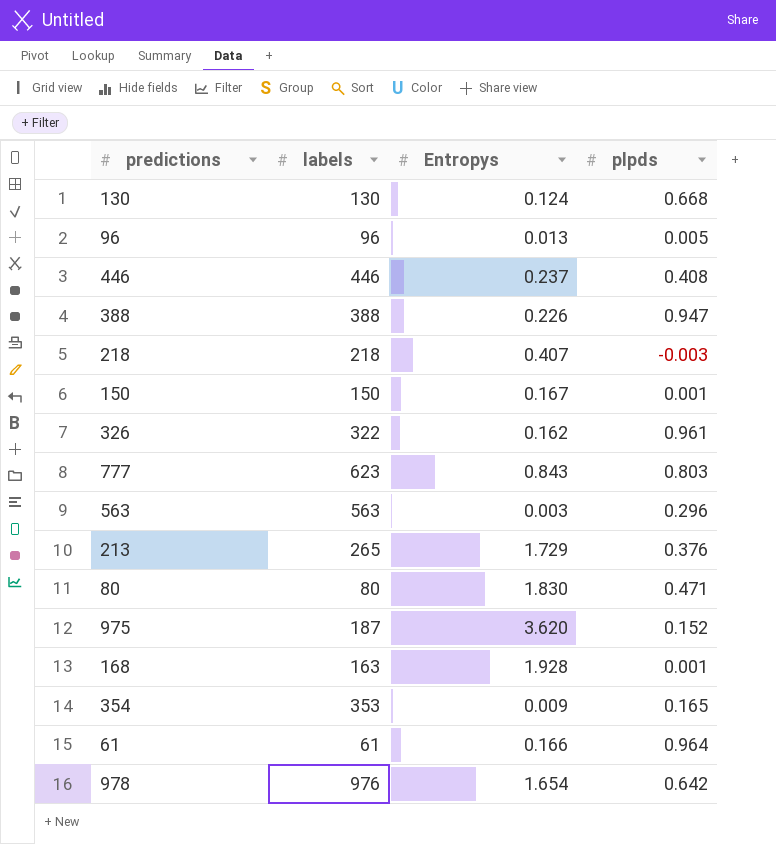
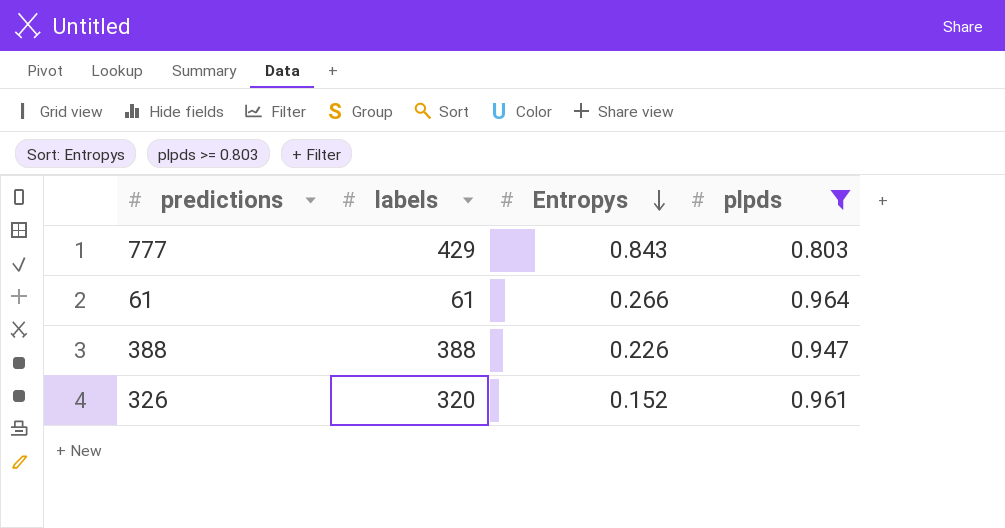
filter: none -> plpds >= 0.803
row order: none -> Entropys descending
777 | labels: 623 -> 429
61 | Entropys: 0.166 -> 0.266
326 | labels: 322 -> 320
326 | Entropys: 0.162 -> 0.152

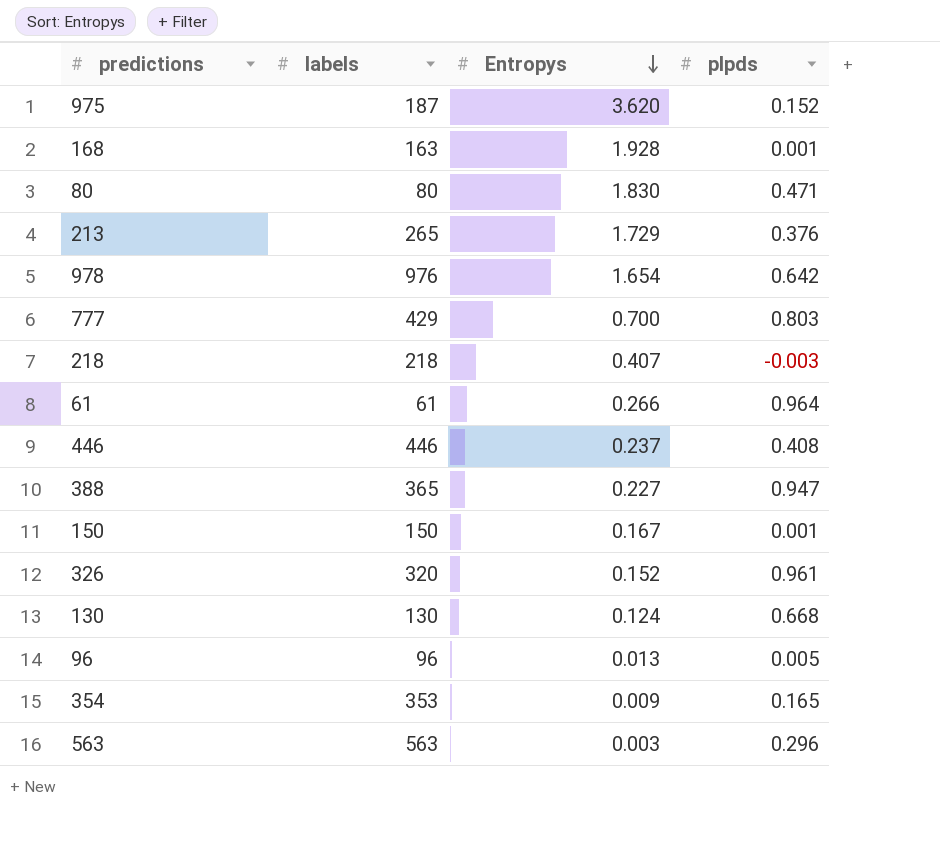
filter: plpds >= 0.803 -> none
777 | Entropys: 0.843 -> 0.700
388 | labels: 388 -> 365
388 | Entropys: 0.226 -> 0.227

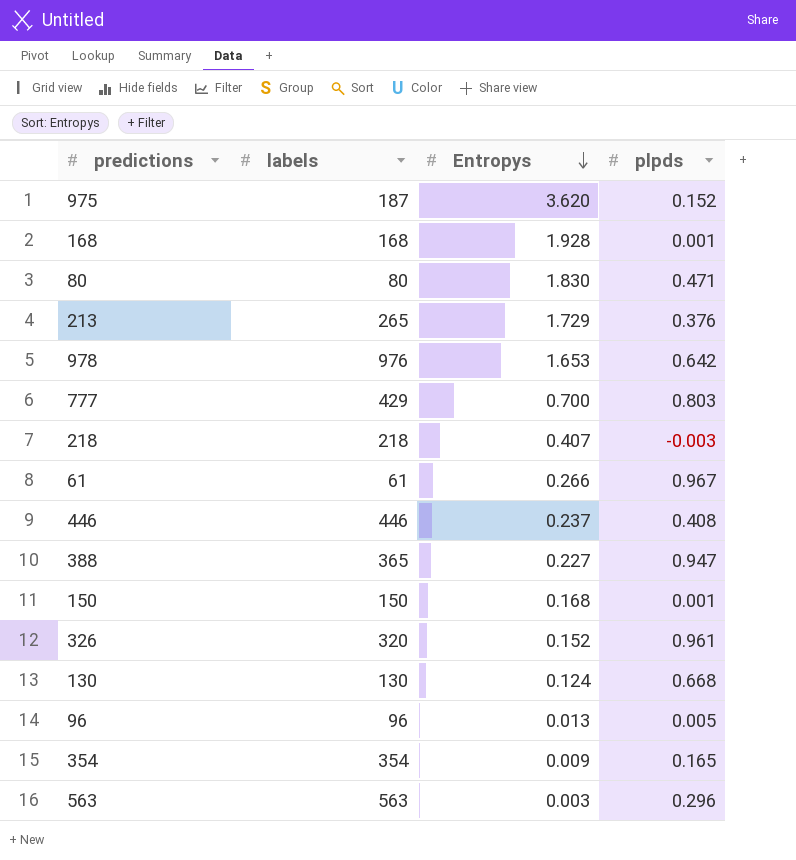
168 | labels: 163 -> 168
978 | Entropys: 1.654 -> 1.653
61 | plpds: 0.964 -> 0.967
150 | Entropys: 0.167 -> 0.168
354 | labels: 353 -> 354

